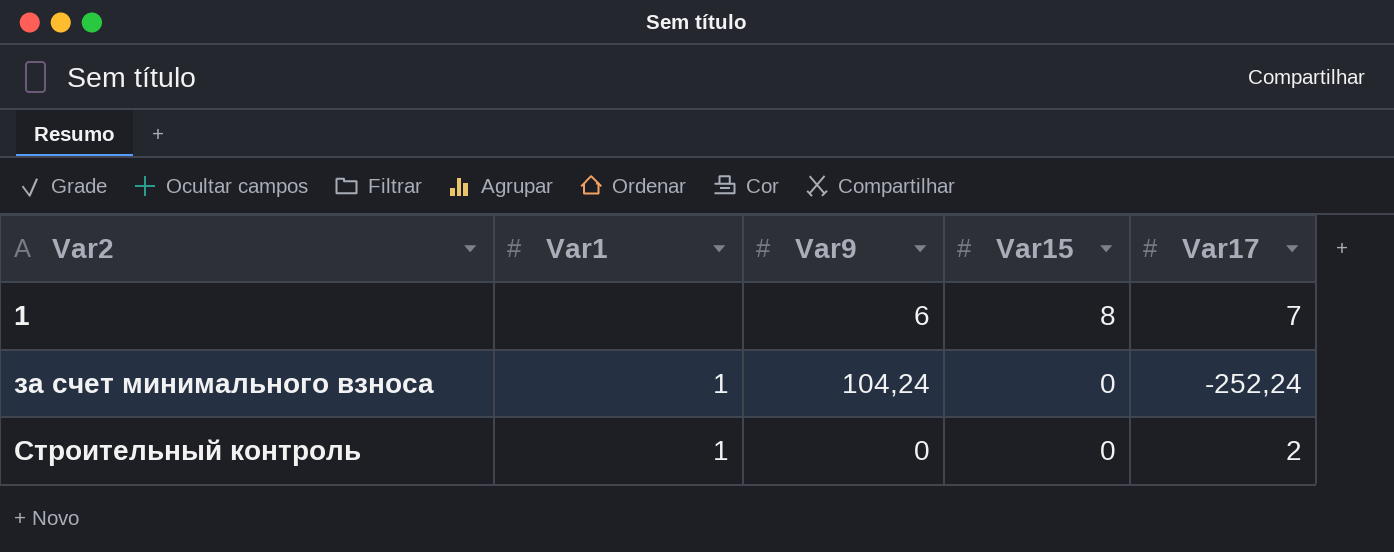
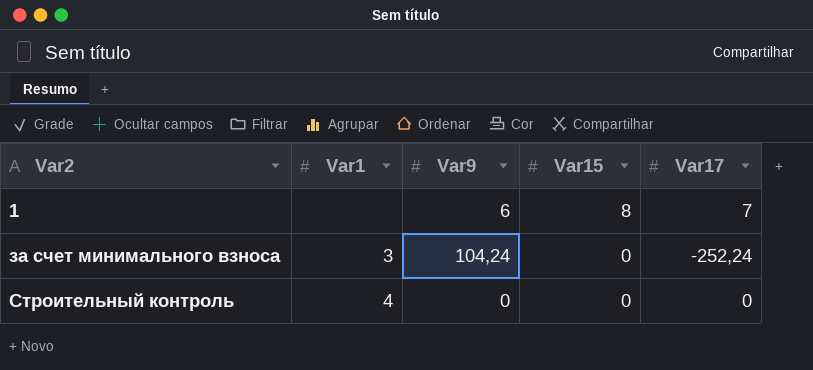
за счет минимального взноса | Var1: 1 -> 3
Строительный контроль | Var1: 1 -> 4
Строительный контроль | Var17: 2 -> 0

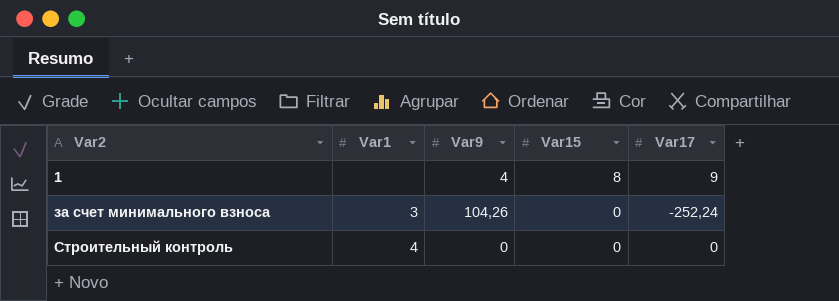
1 | Var9: 6 -> 4
1 | Var17: 7 -> 9
за счет минимального взноса | Var9: 104,24 -> 104,26

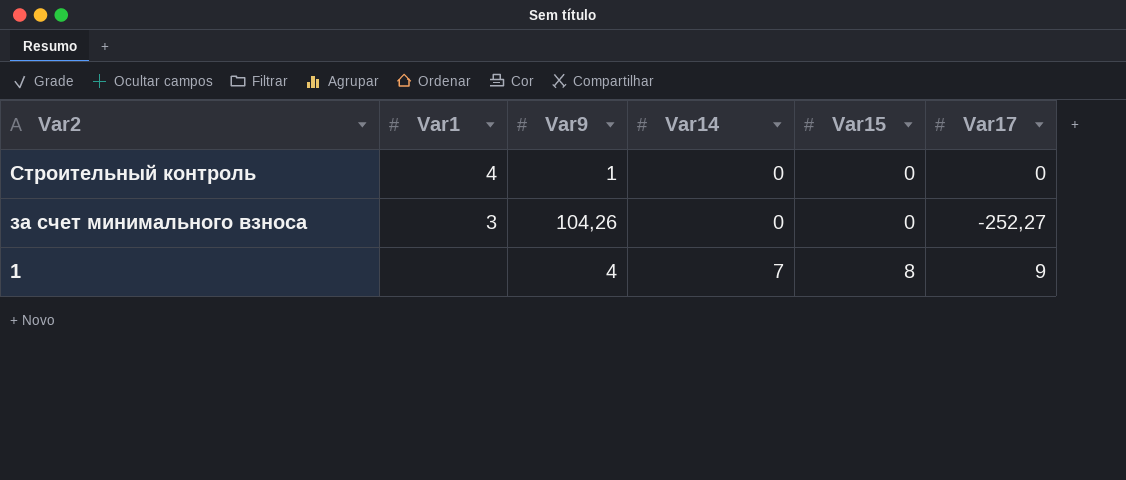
row order: Var2 ascending -> Var2 descending
column Var14 | position: none -> 4
Строительный контроль | Var9: 0 -> 1
за счет минимального взноса | Var17: -252,24 -> -252,27

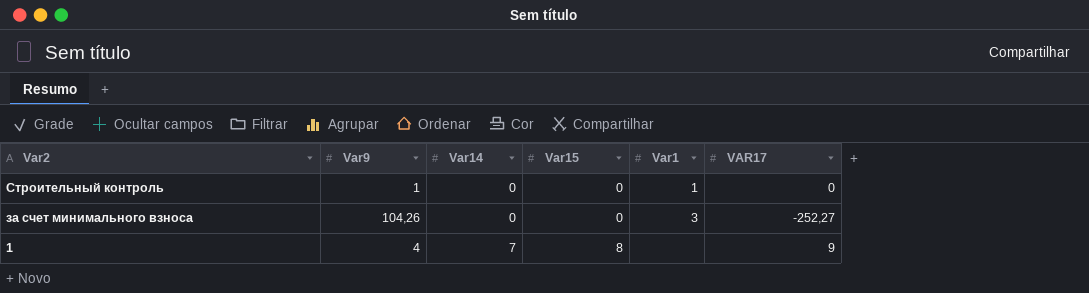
column Var1 | position: 2 -> 5
column name: Var17 -> VAR17
Строительный контроль | Var1: 4 -> 1

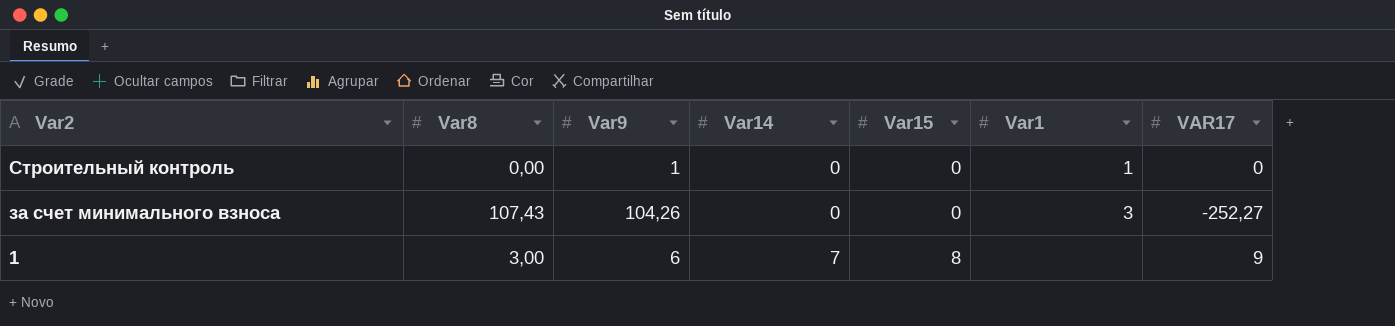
column Var8 | position: none -> 2
1 | Var9: 4 -> 6

